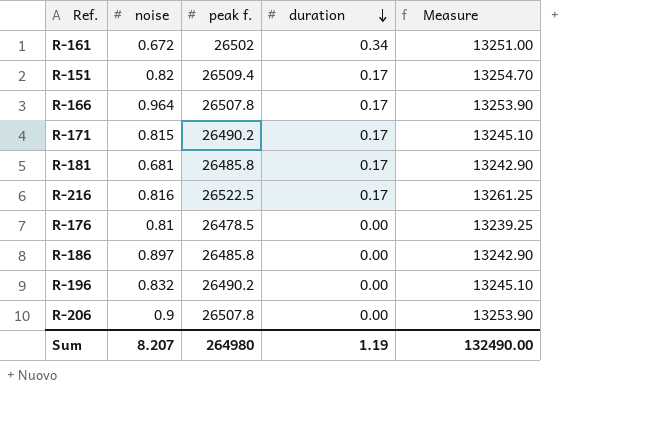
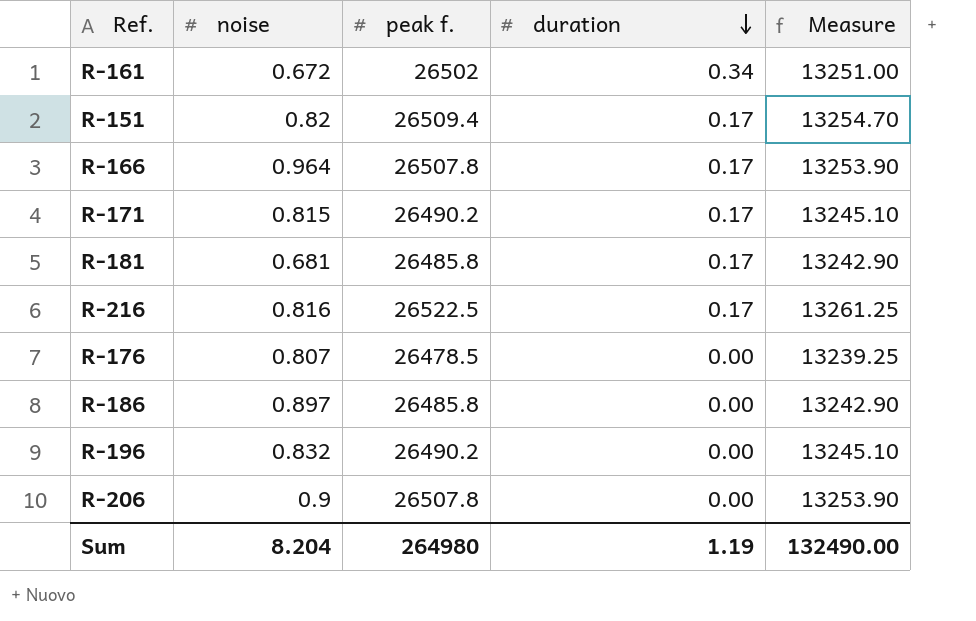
R-176 | noise: 0.81 -> 0.807
Sum | noise: 8.207 -> 8.204

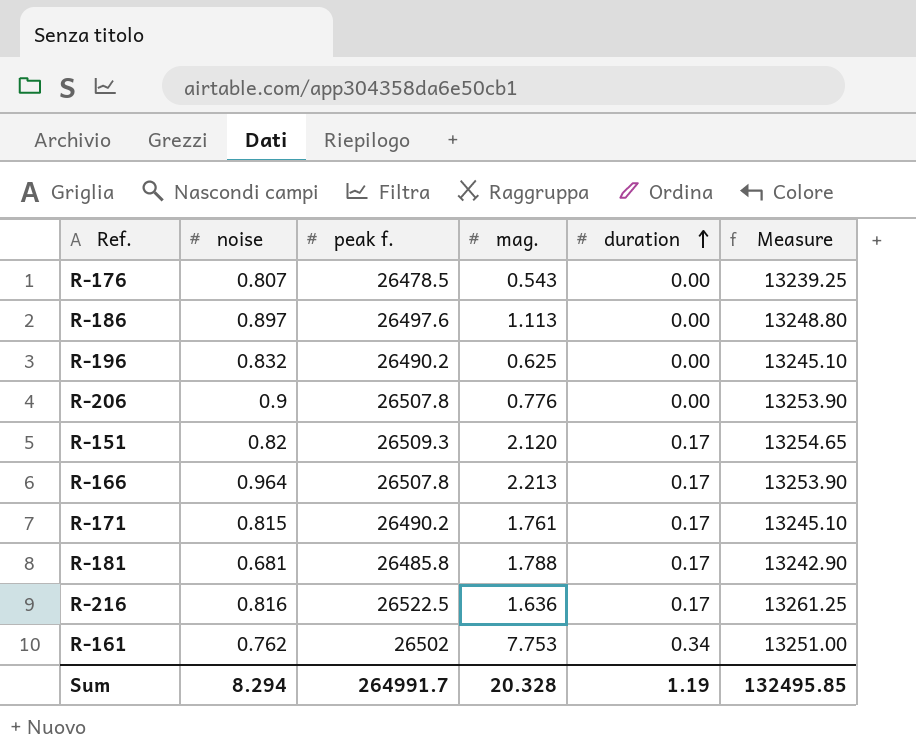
row order: duration descending -> duration ascending
column mag. | position: none -> 4
R-186 | peak f.: 26485.8 -> 26497.6
R-186 | Measure: 13242.90 -> 13248.80
R-151 | peak f.: 26509.4 -> 26509.3
R-151 | Measure: 13254.70 -> 13254.65
R-161 | noise: 0.672 -> 0.762
Sum | noise: 8.204 -> 8.294
Sum | peak f.: 264980 -> 264991.7
Sum | Measure: 132490.00 -> 132495.85

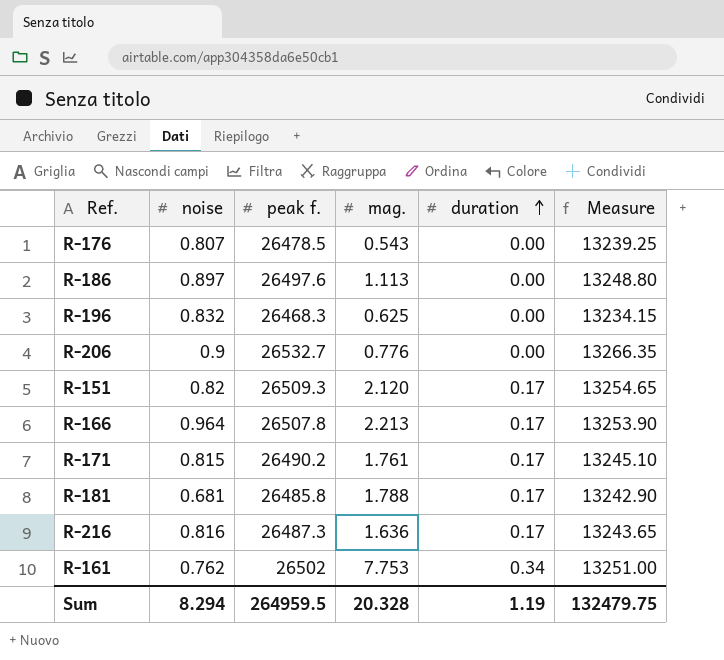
R-196 | peak f.: 26490.2 -> 26468.3
R-196 | Measure: 13245.10 -> 13234.15
R-206 | peak f.: 26507.8 -> 26532.7
R-206 | Measure: 13253.90 -> 13266.35
R-216 | peak f.: 26522.5 -> 26487.3
R-216 | Measure: 13261.25 -> 13243.65
Sum | peak f.: 264991.7 -> 264959.5
Sum | Measure: 132495.85 -> 132479.75

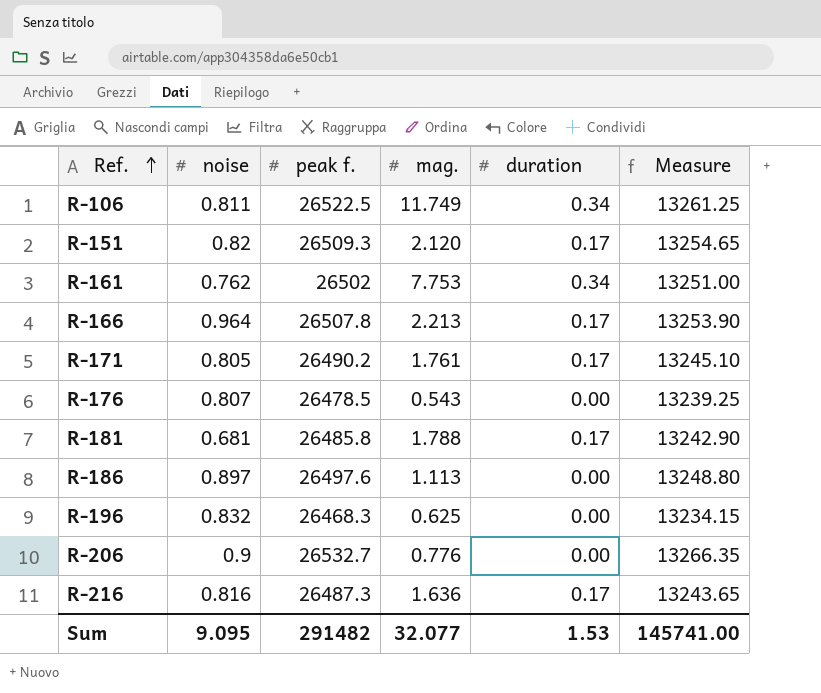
row order: duration ascending -> Ref. ascending
row R-106: none -> 0.811 | 26522.5 | 11.749 | 0.34 | 13261.25
R-171 | noise: 0.815 -> 0.805
Sum | noise: 8.294 -> 9.095
Sum | peak f.: 264959.5 -> 291482
Sum | mag.: 20.328 -> 32.077
Sum | duration: 1.19 -> 1.53
Sum | Measure: 132479.75 -> 145741.00

